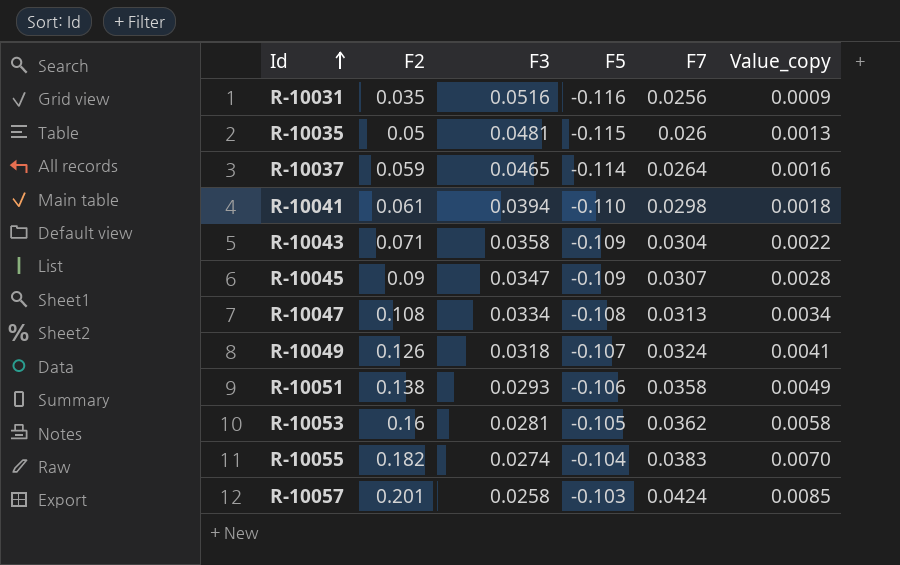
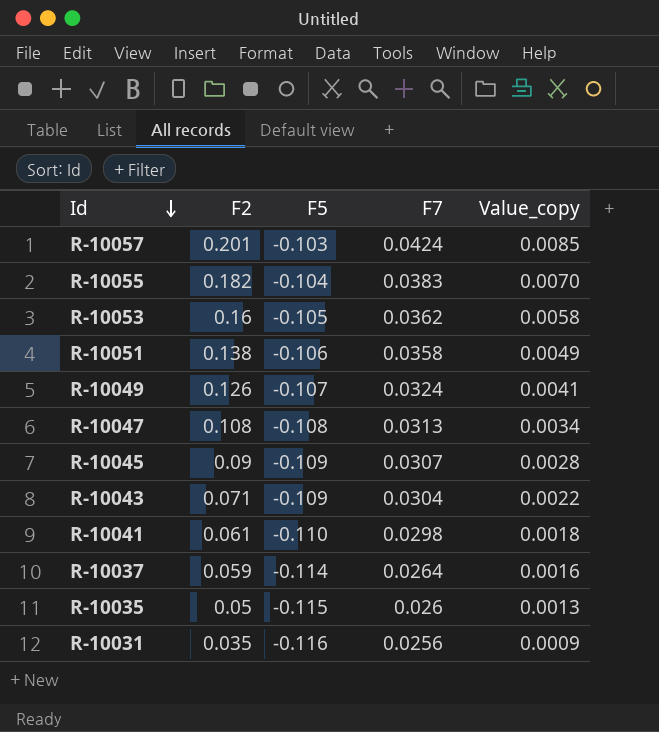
row order: Id ascending -> Id descending
column F3 | position: 3 -> none

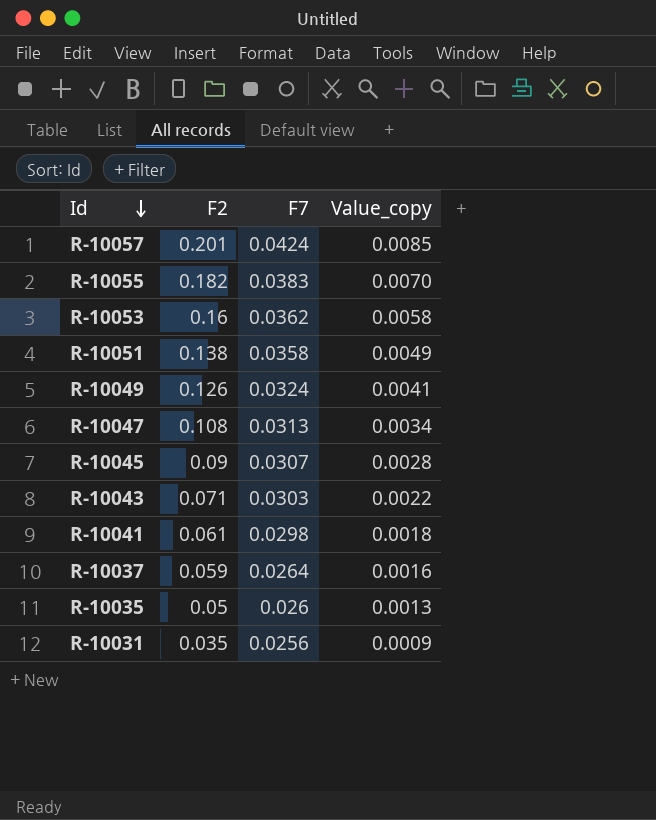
column F5 | position: 3 -> none
R-10043 | F7: 0.0304 -> 0.0303

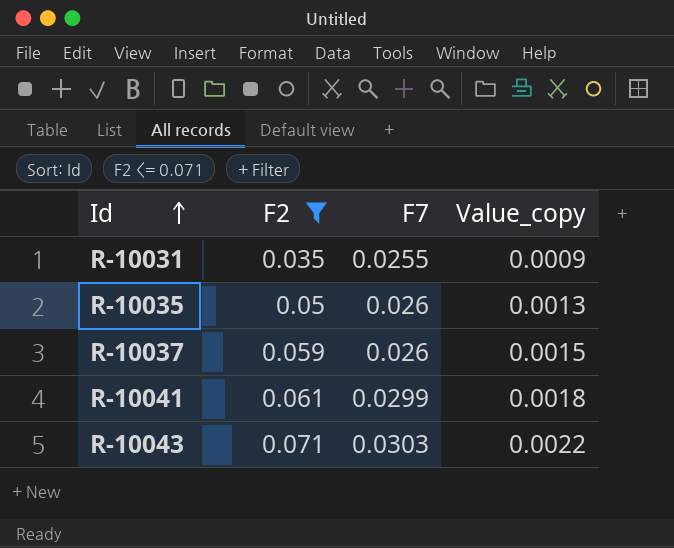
filter: none -> F2 <= 0.071
row order: Id descending -> Id ascending
R-10031 | F7: 0.0256 -> 0.0255
R-10037 | F7: 0.0264 -> 0.026
R-10037 | Value_copy: 0.0016 -> 0.0015
R-10041 | F7: 0.0298 -> 0.0299

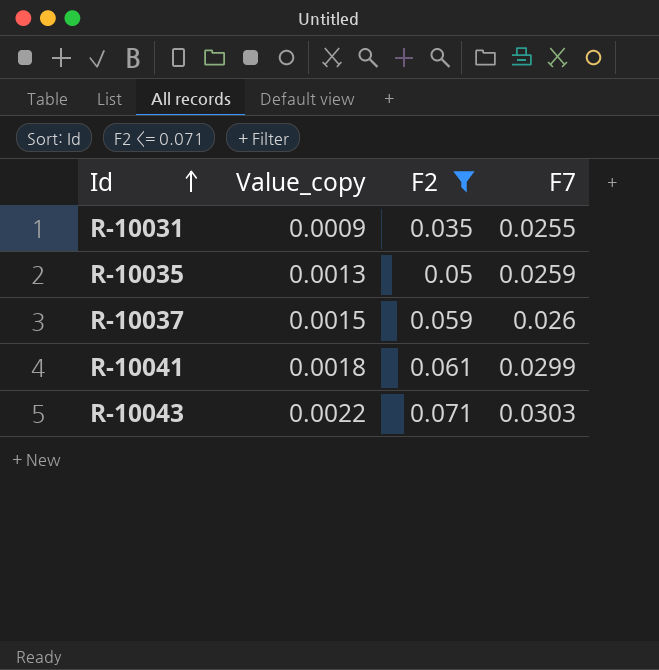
column Value_copy | position: 4 -> 2
R-10035 | F7: 0.026 -> 0.0259

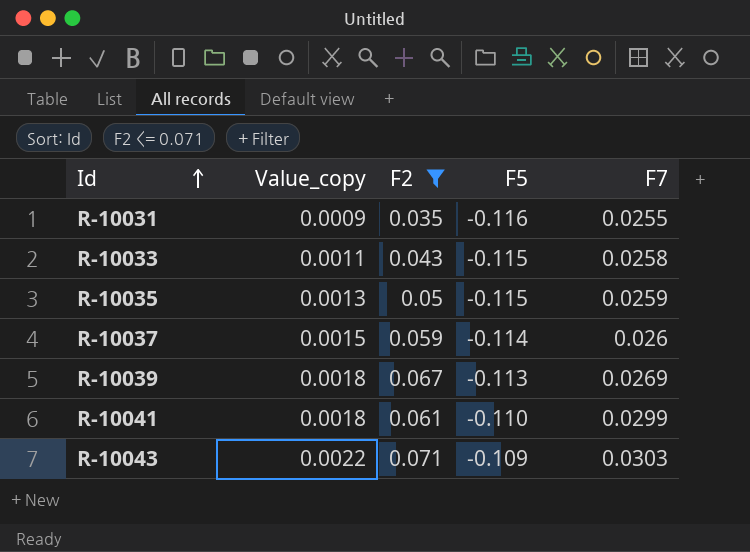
column F5 | position: none -> 4
row R-10033: none -> 0.0011 | 0.043 | -0.115 | 0.0258
row R-10039: none -> 0.0018 | 0.067 | -0.113 | 0.0269

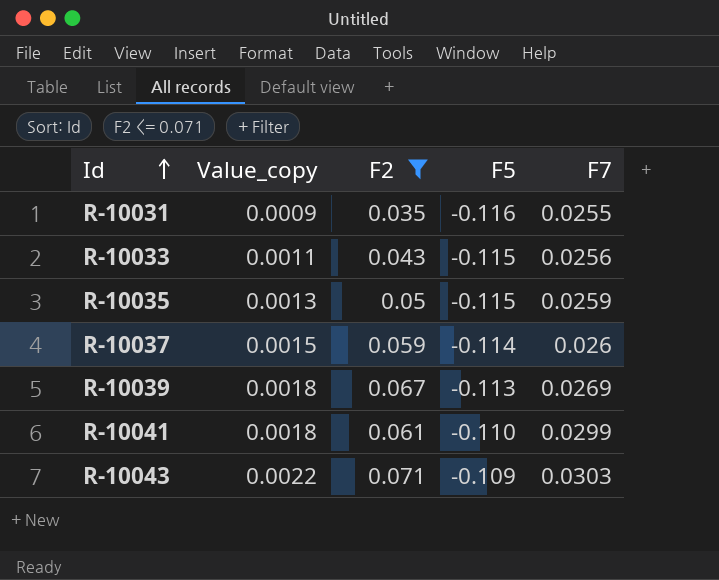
R-10033 | F7: 0.0258 -> 0.0256

